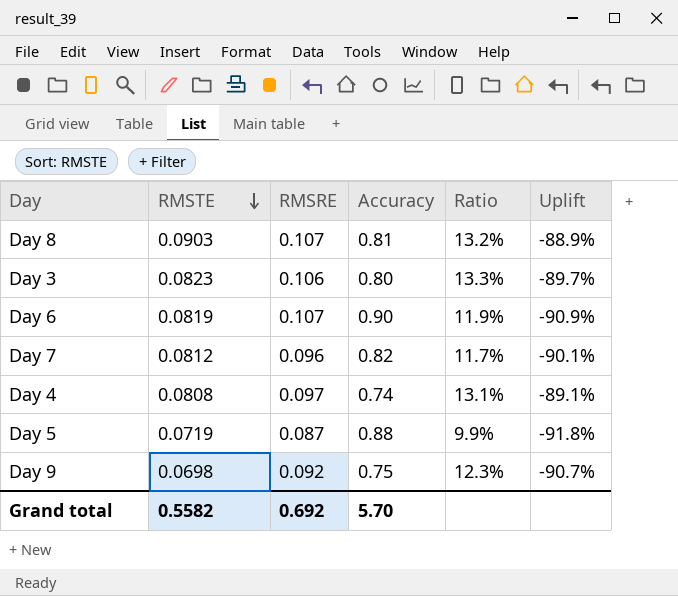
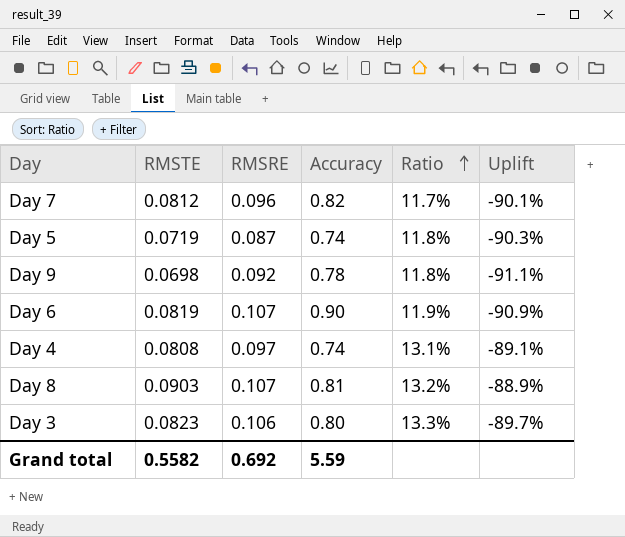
row order: RMSTE descending -> Ratio ascending
Day 5 | Accuracy: 0.88 -> 0.74
Day 5 | Ratio: 9.9% -> 11.8%
Day 5 | Uplift: -91.8% -> -90.3%
Day 9 | Accuracy: 0.75 -> 0.78
Day 9 | Ratio: 12.3% -> 11.8%
Day 9 | Uplift: -90.7% -> -91.1%
Grand total | Accuracy: 5.70 -> 5.59

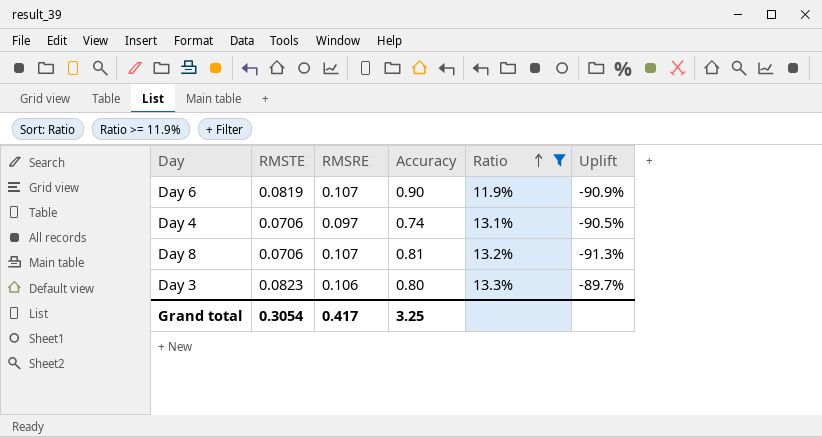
filter: none -> Ratio >= 11.9%
Day 4 | RMSTE: 0.0808 -> 0.0706
Day 4 | Uplift: -89.1% -> -90.5%
Day 8 | RMSTE: 0.0903 -> 0.0706
Day 8 | Uplift: -88.9% -> -91.3%
Grand total | RMSTE: 0.5582 -> 0.3054
Grand total | RMSRE: 0.692 -> 0.417
Grand total | Accuracy: 5.59 -> 3.25

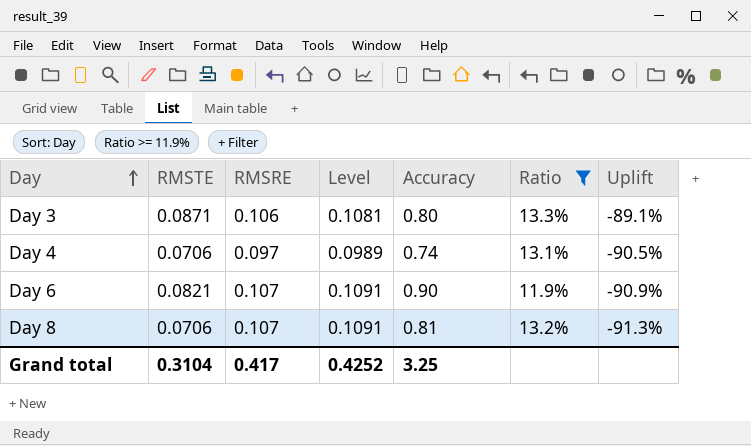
row order: Ratio ascending -> Day ascending
column Level | formula: none -> [RMSRE] * 1.02
Day 3 | RMSTE: 0.0823 -> 0.0871
Day 3 | Uplift: -89.7% -> -89.1%
Day 6 | RMSTE: 0.0819 -> 0.0821
Grand total | RMSTE: 0.3054 -> 0.3104

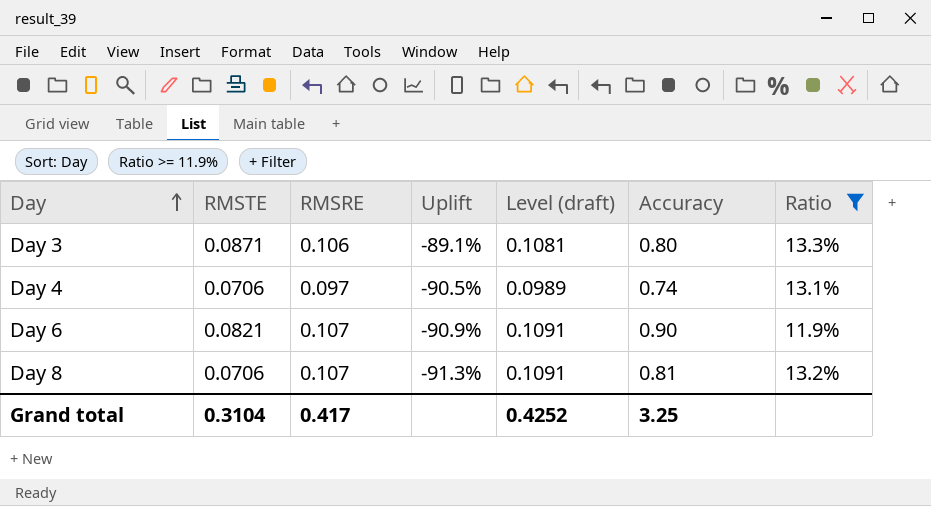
column Uplift | position: 7 -> 4
column name: Level -> Level (draft)

